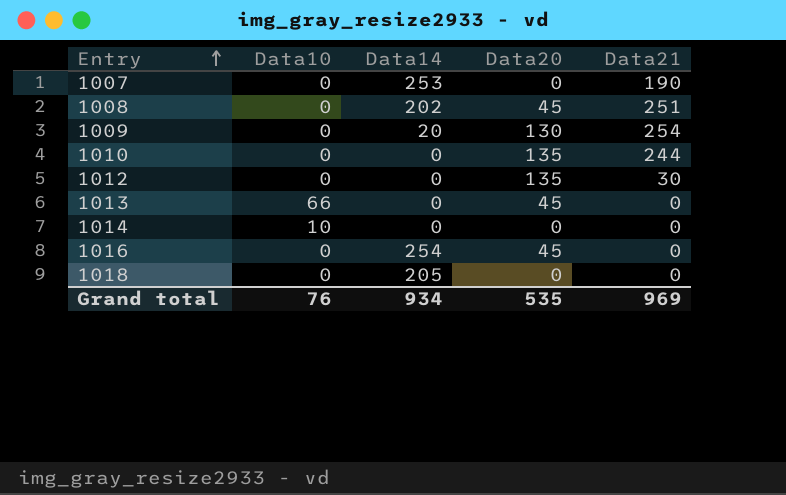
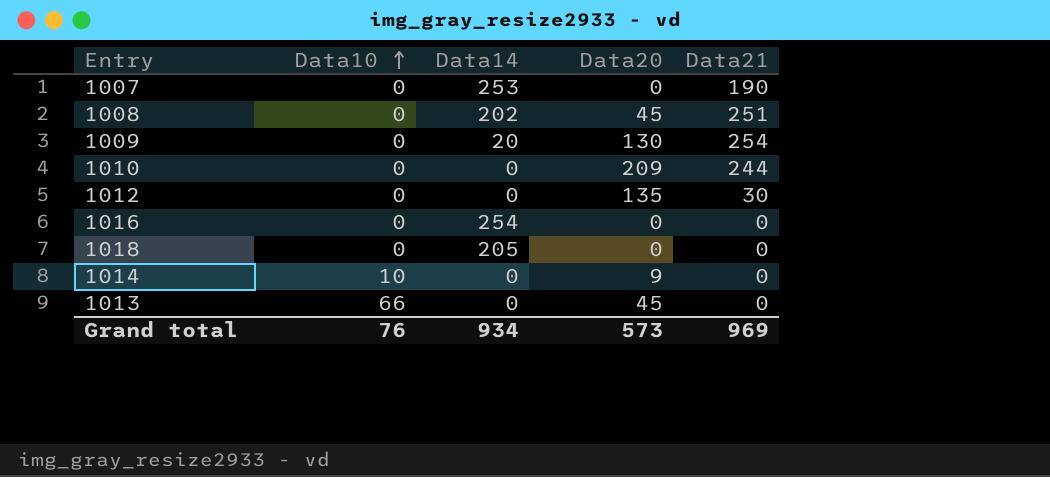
row order: Entry ascending -> Data10 ascending
1010 | Data20: 135 -> 209
1016 | Data20: 45 -> 0
1014 | Data20: 0 -> 9
Grand total | Data20: 535 -> 573

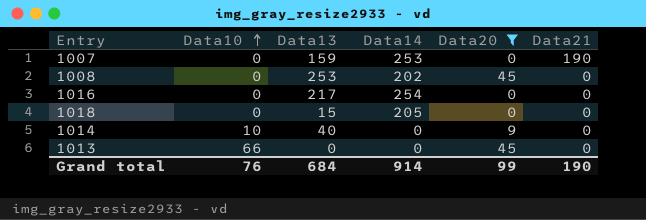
filter: none -> Data20 <= 45
column Data13 | position: none -> 3
1008 | Data21: 251 -> 0
Grand total | Data14: 934 -> 914
Grand total | Data20: 573 -> 99
Grand total | Data21: 969 -> 190

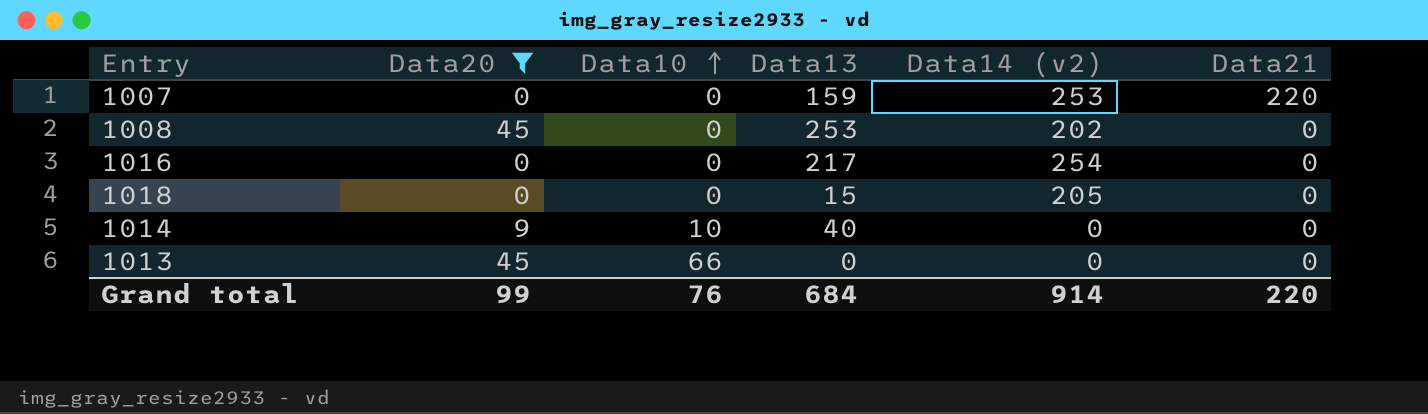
column Data20 | position: 5 -> 2
column name: Data14 -> Data14 (v2)
1007 | Data21: 190 -> 220
Grand total | Data21: 190 -> 220

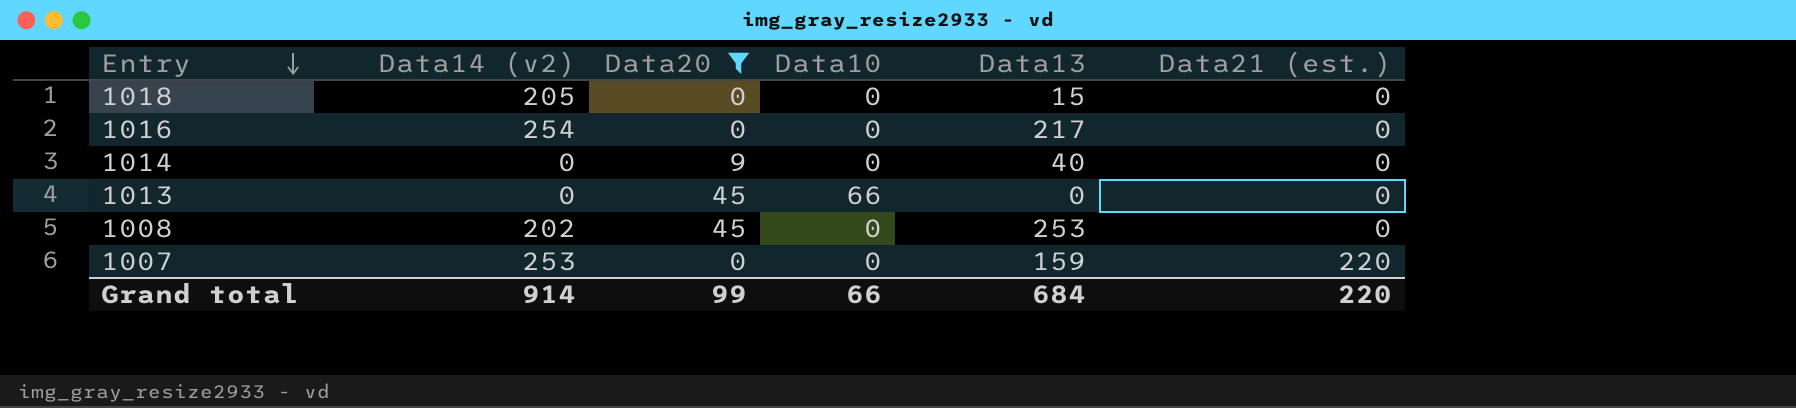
row order: Data10 ascending -> Entry descending
column Data14 (v2) | position: 5 -> 2
column name: Data21 -> Data21 (est.)
1014 | Data10: 10 -> 0
Grand total | Data10: 76 -> 66

